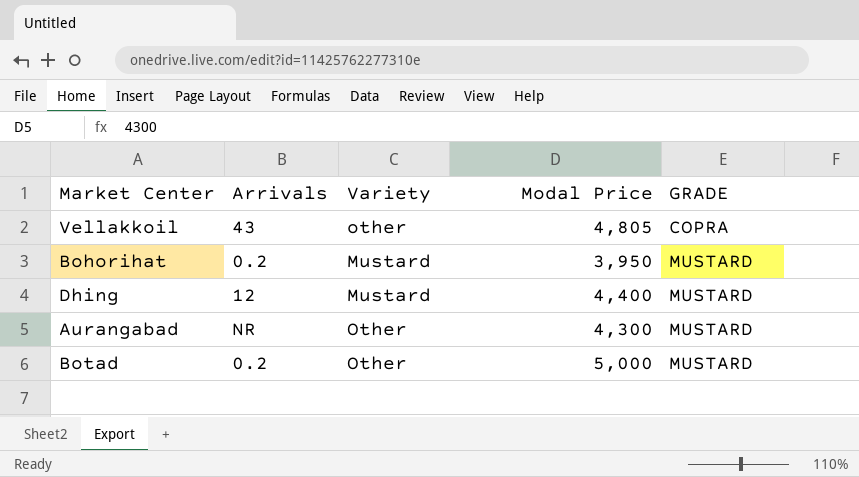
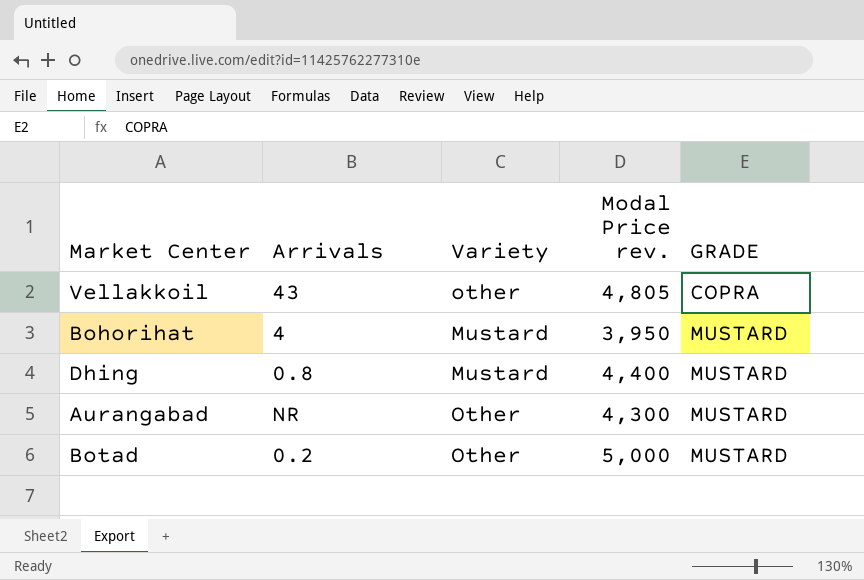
column name: Modal Price -> Modal Price rev.
Bohorihat | Arrivals: 0.2 -> 4
Dhing | Arrivals: 12 -> 0.8

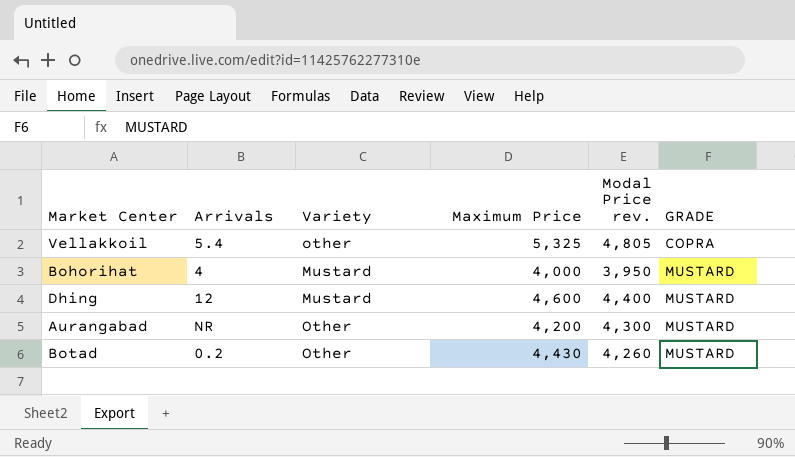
column Maximum Price | position: none -> 4
Vellakkoil | Arrivals: 43 -> 5.4
Dhing | Arrivals: 0.8 -> 12
Botad | Modal Price rev.: 5,000 -> 4,260

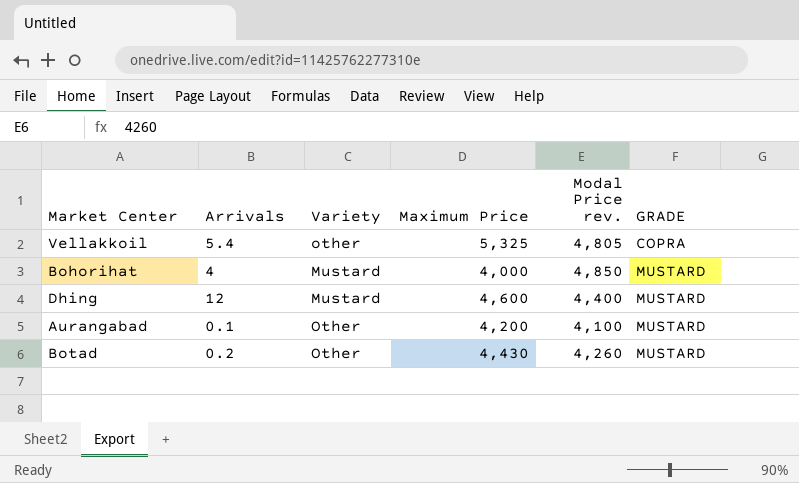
Bohorihat | Modal Price rev.: 3,950 -> 4,850
Aurangabad | Arrivals: NR -> 0.1
Aurangabad | Modal Price rev.: 4,300 -> 4,100

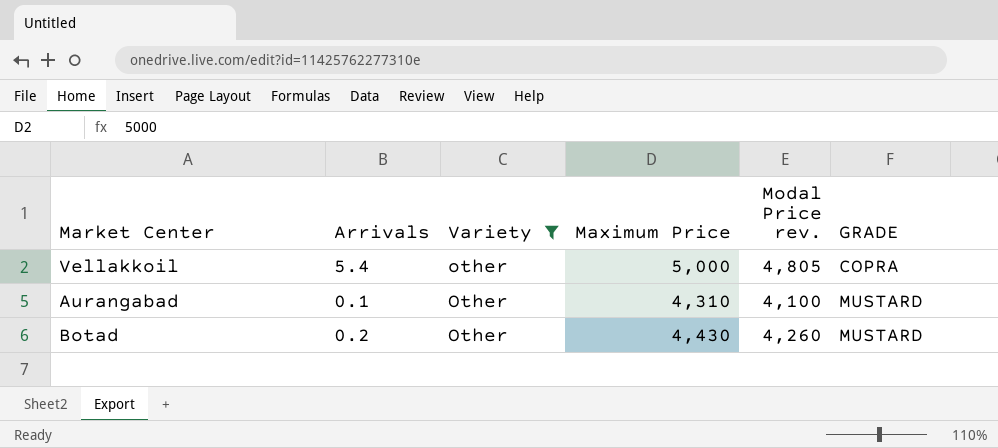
filter: none -> Variety != Mustard
Vellakkoil | Maximum Price: 5,325 -> 5,000
Aurangabad | Maximum Price: 4,200 -> 4,310

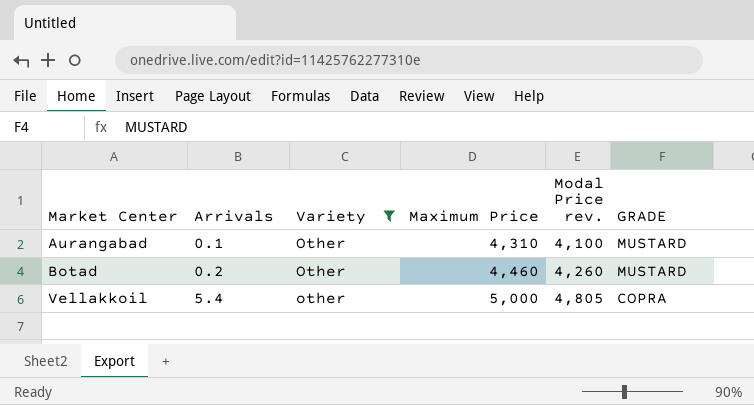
row order: GRADE ascending -> Market Center ascending
Botad | Maximum Price: 4,430 -> 4,460

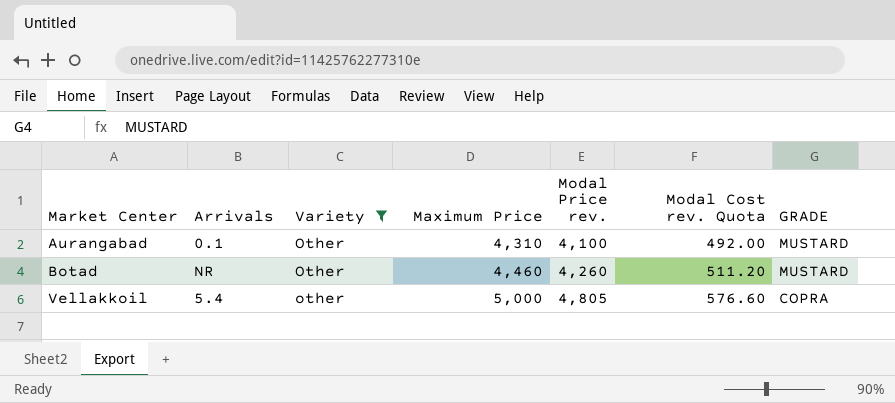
column Modal Cost rev. Quota | formula: none -> [Modal Price rev.] * 0.12
Botad | Arrivals: 0.2 -> NR

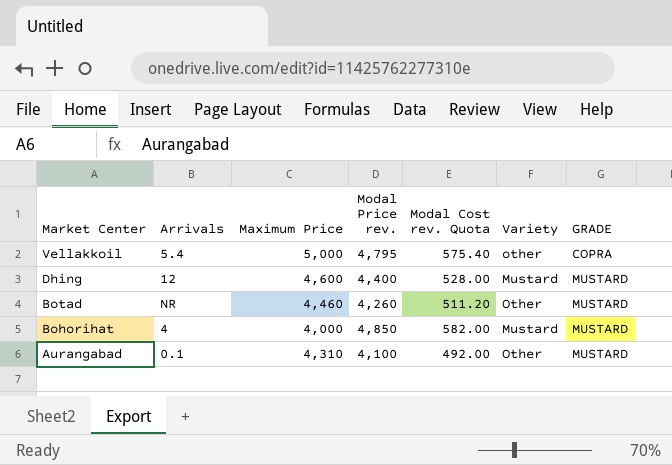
filter: Variety != Mustard -> none
row order: Market Center ascending -> Market Center descending
column Variety | position: 3 -> 6
Vellakkoil | Modal Price rev.: 4,805 -> 4,795
Vellakkoil | Modal Cost rev. Quota: 576.60 -> 575.40

